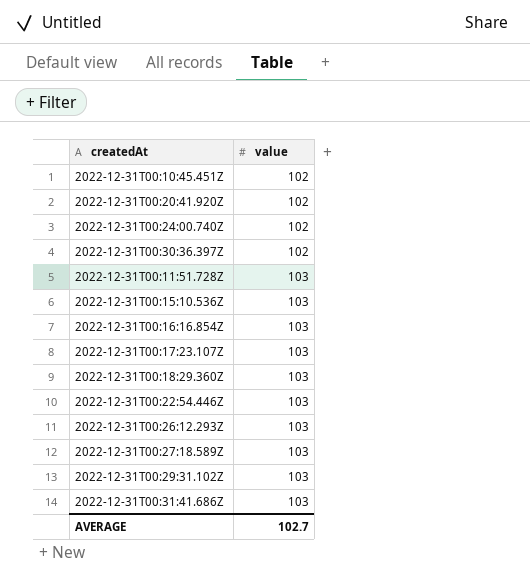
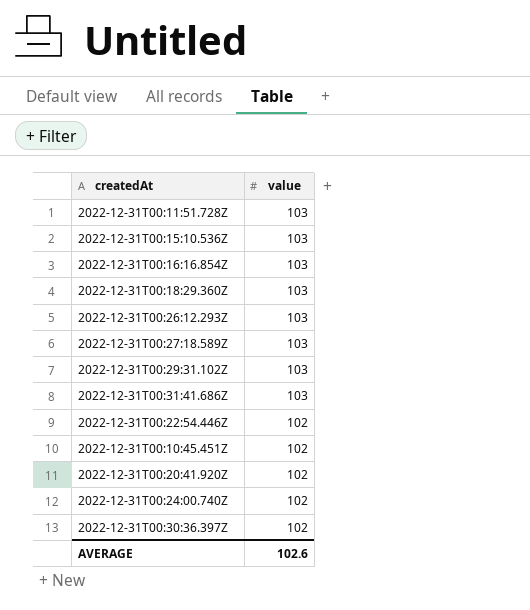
row order: value ascending -> value descending
row 2022-12-31T00:17:23.107Z: 103 -> none
2022-12-31T00:22:54.446Z | value: 103 -> 102
AVERAGE | value: 102.7 -> 102.6

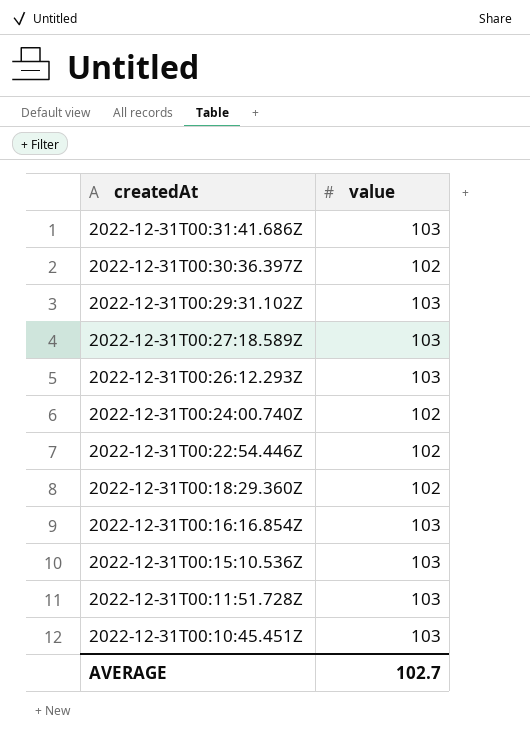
row order: value descending -> createdAt descending
row 2022-12-31T00:20:41.920Z: 102 -> none
2022-12-31T00:18:29.360Z | value: 103 -> 102
2022-12-31T00:10:45.451Z | value: 102 -> 103
AVERAGE | value: 102.6 -> 102.7

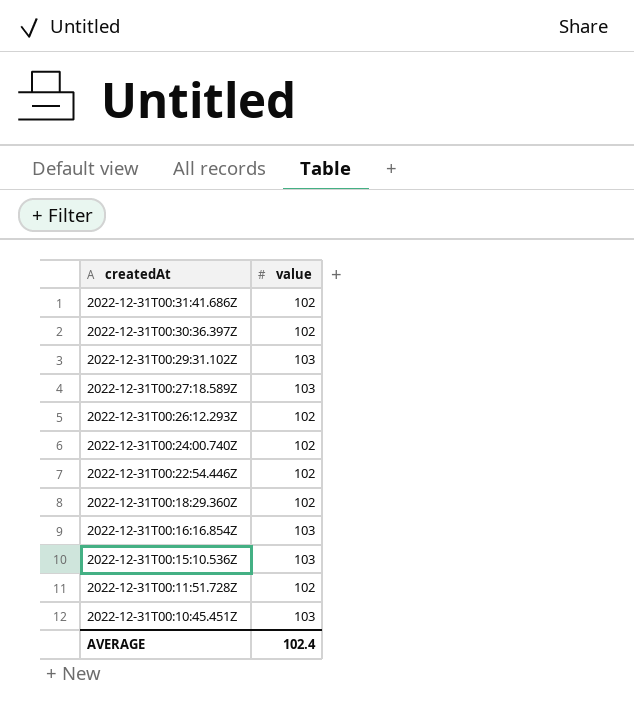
2022-12-31T00:31:41.686Z | value: 103 -> 102
2022-12-31T00:26:12.293Z | value: 103 -> 102
2022-12-31T00:11:51.728Z | value: 103 -> 102
AVERAGE | value: 102.7 -> 102.4

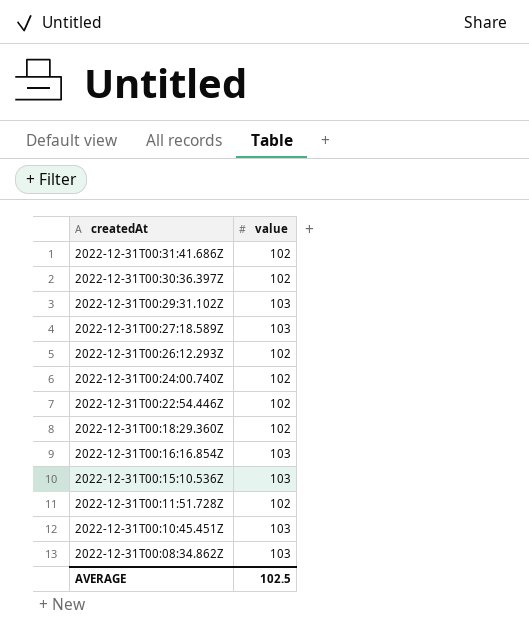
row 2022-12-31T00:08:34.862Z: none -> 103
AVERAGE | value: 102.4 -> 102.5

